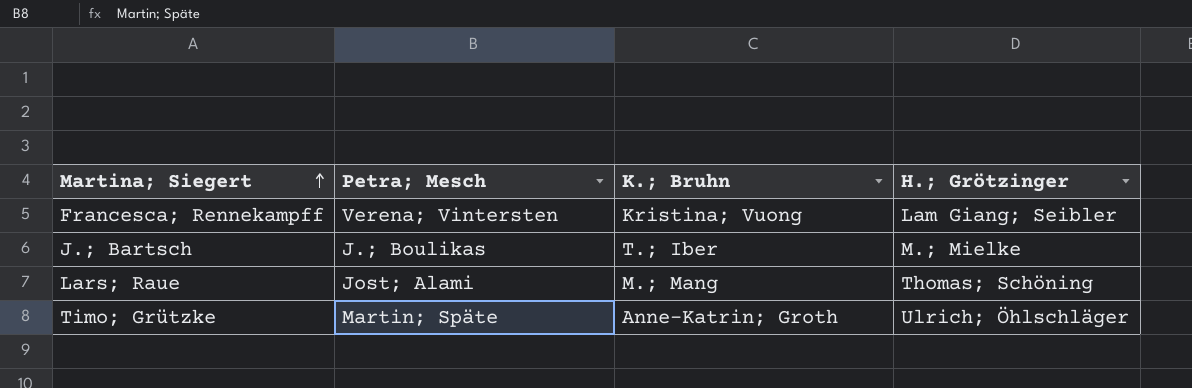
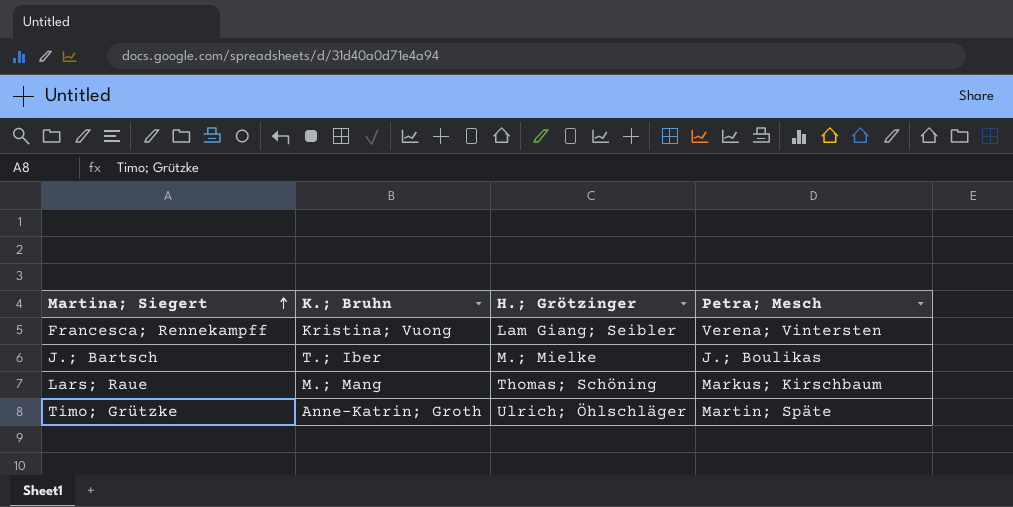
column Petra; Mesch | position: 2 -> 4
Lars; Raue | Petra; Mesch: Jost; Alami -> Markus; Kirschbaum

